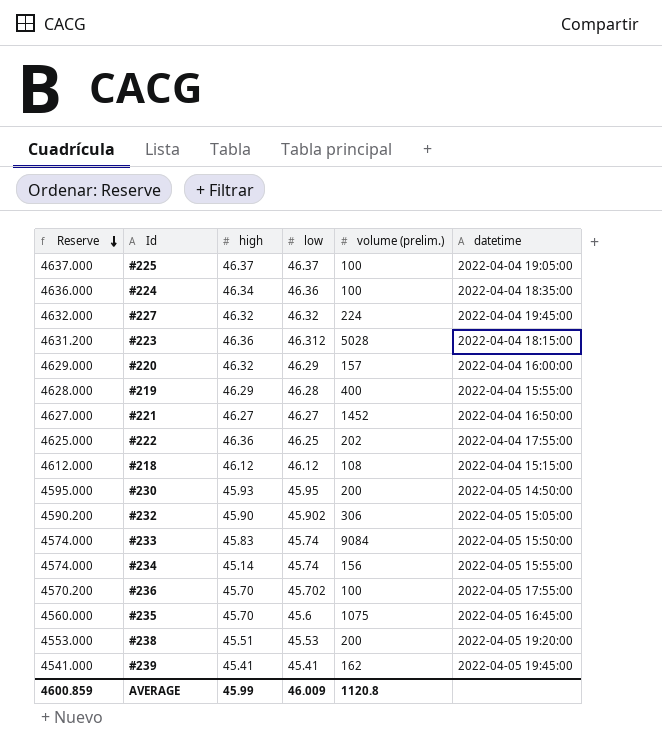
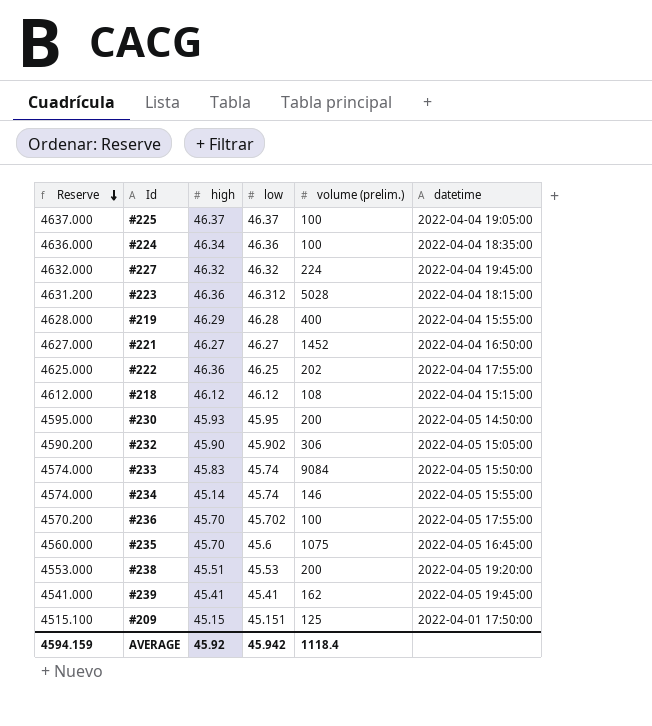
row #220: 4629.000 | 46.32 | 46.29 | 157 | 2022-04-04 16:00:00 -> none
#234 | volume (prelim.): 156 -> 146
row #209: none -> 4515.100 | 45.15 | 45.151 | 125 | 2022-04-01 17:50:00
AVERAGE | Reserve: 4600.859 -> 4594.159
AVERAGE | high: 45.99 -> 45.92
AVERAGE | low: 46.009 -> 45.942
AVERAGE | volume (prelim.): 1120.8 -> 1118.4

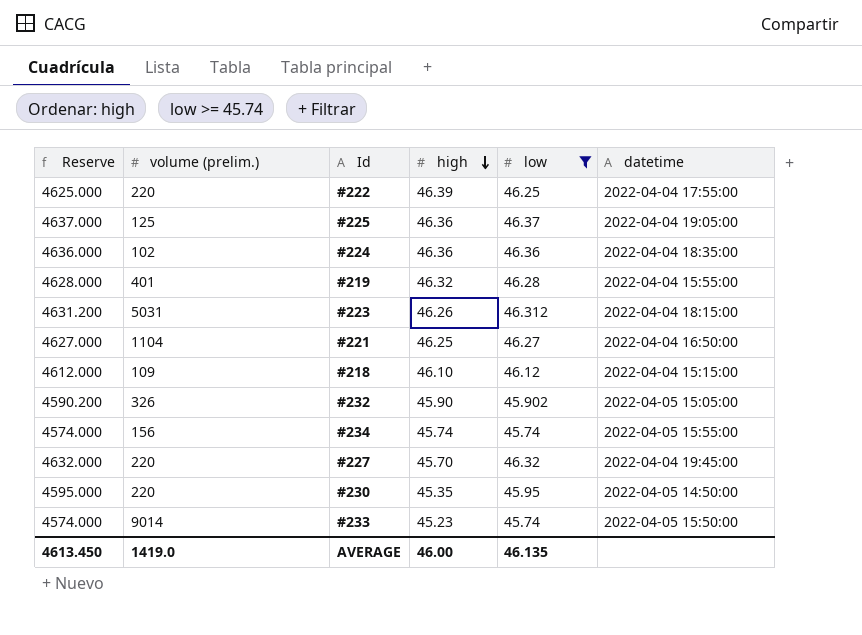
filter: none -> low >= 45.74
row order: Reserve descending -> high descending
column volume (prelim.) | position: 5 -> 2
#222 | volume (prelim.): 202 -> 220
#222 | high: 46.36 -> 46.39
#225 | volume (prelim.): 100 -> 125
#225 | high: 46.37 -> 46.36
#224 | volume (prelim.): 100 -> 102
#224 | high: 46.34 -> 46.36
#219 | volume (prelim.): 400 -> 401
#219 | high: 46.29 -> 46.32
#223 | volume (prelim.): 5028 -> 5031
#223 | high: 46.36 -> 46.26
#221 | volume (prelim.): 1452 -> 1104
#221 | high: 46.27 -> 46.25
#218 | volume (prelim.): 108 -> 109
#218 | high: 46.12 -> 46.10
#232 | volume (prelim.): 306 -> 326
#234 | volume (prelim.): 146 -> 156
#234 | high: 45.14 -> 45.74
#227 | volume (prelim.): 224 -> 220
#227 | high: 46.32 -> 45.70
#230 | volume (prelim.): 200 -> 220
#230 | high: 45.93 -> 45.35
#233 | volume (prelim.): 9084 -> 9014
#233 | high: 45.83 -> 45.23
AVERAGE | Reserve: 4594.159 -> 4613.450
AVERAGE | volume (prelim.): 1118.4 -> 1419.0
AVERAGE | high: 45.92 -> 46.00
AVERAGE | low: 45.942 -> 46.135

